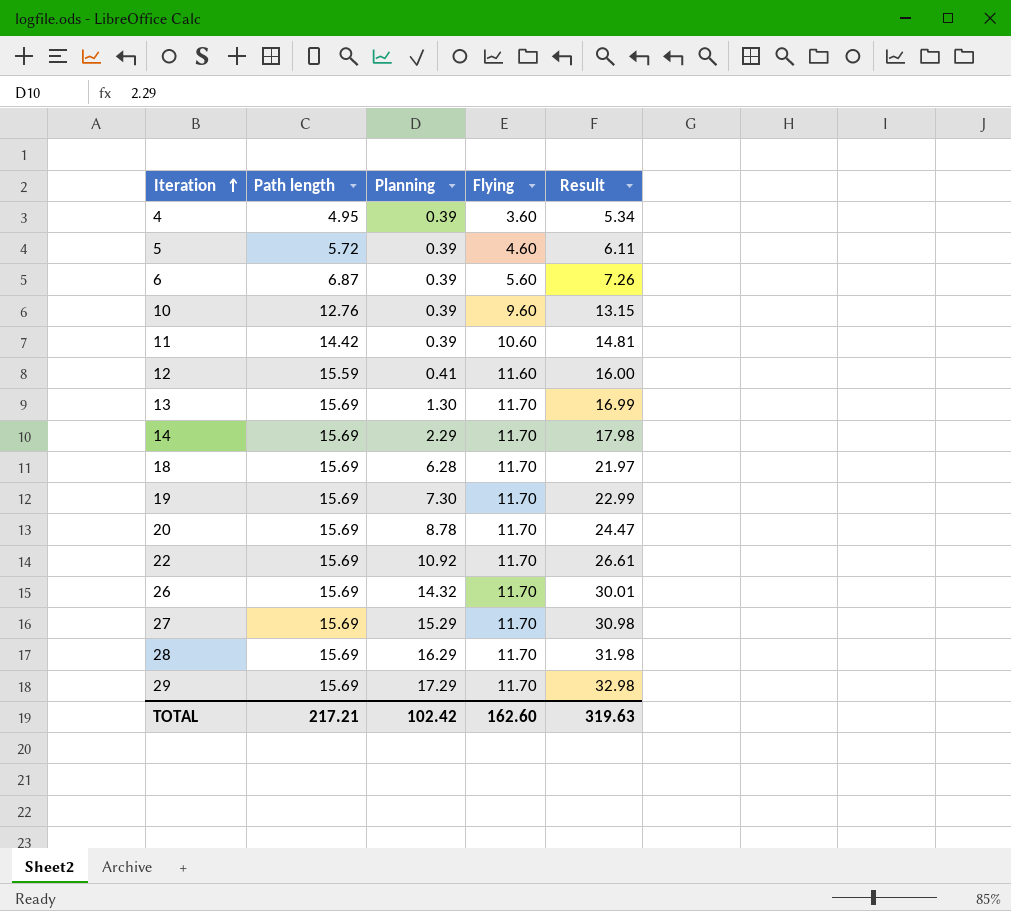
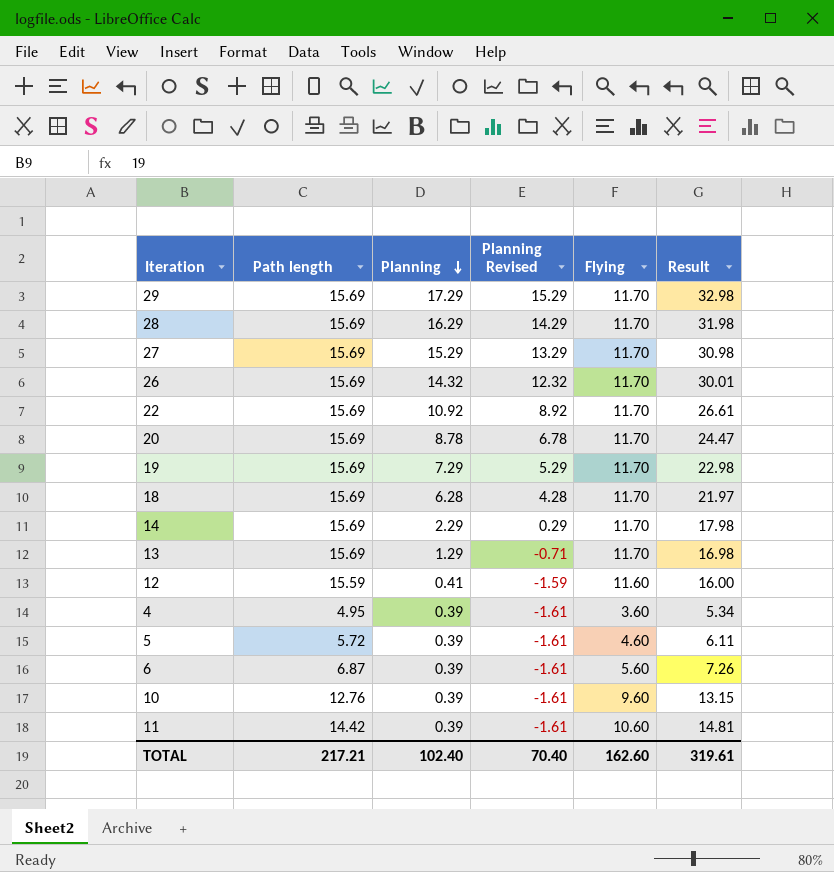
row order: Iteration ascending -> Planning descending
column Planning Revised | formula: none -> [Planning] - 2
19 | Planning: 7.30 -> 7.29
19 | Result: 22.99 -> 22.98
13 | Planning: 1.30 -> 1.29
13 | Result: 16.99 -> 16.98
TOTAL | Planning: 102.42 -> 102.40
TOTAL | Result: 319.63 -> 319.61

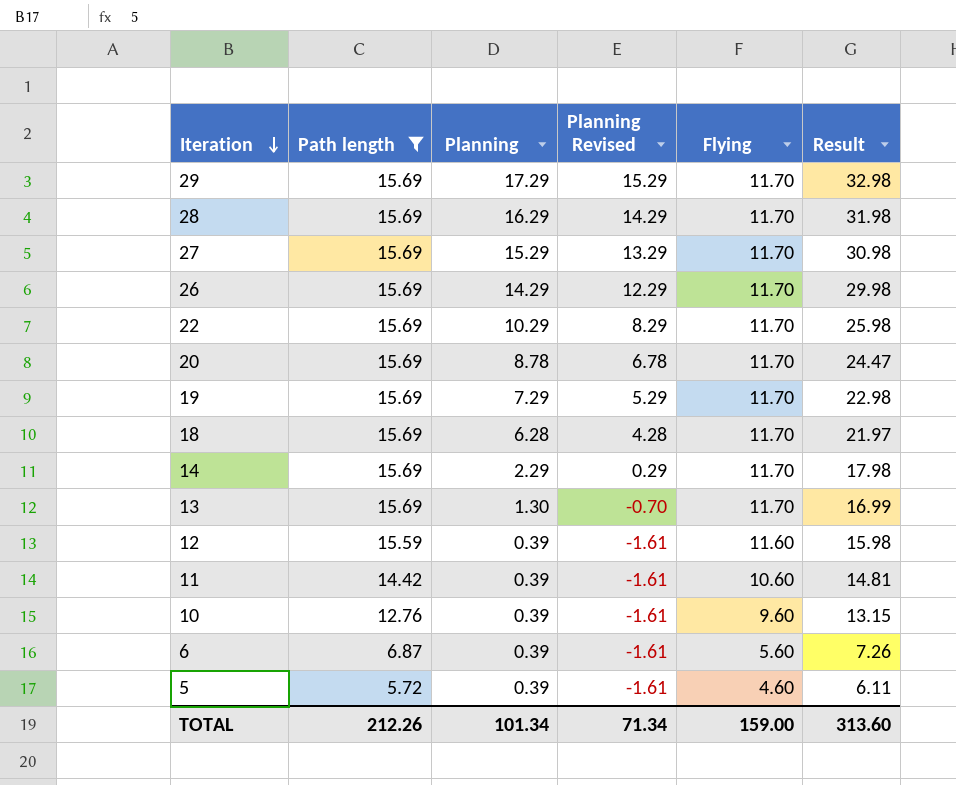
filter: none -> Path length != 4.95
row order: Planning descending -> Iteration descending
26 | Planning: 14.32 -> 14.29
26 | Planning Revised: 12.32 -> 12.29
26 | Result: 30.01 -> 29.98
22 | Planning: 10.92 -> 10.29
22 | Planning Revised: 8.92 -> 8.29
22 | Result: 26.61 -> 25.98
13 | Planning: 1.29 -> 1.30
13 | Planning Revised: -0.71 -> -0.70
13 | Result: 16.98 -> 16.99
12 | Planning: 0.41 -> 0.39
12 | Planning Revised: -1.59 -> -1.61
12 | Result: 16.00 -> 15.98
TOTAL | Path length: 217.21 -> 212.26
TOTAL | Planning: 102.40 -> 101.34
TOTAL | Planning Revised: 70.40 -> 71.34
TOTAL | Flying: 162.60 -> 159.00
TOTAL | Result: 319.61 -> 313.60

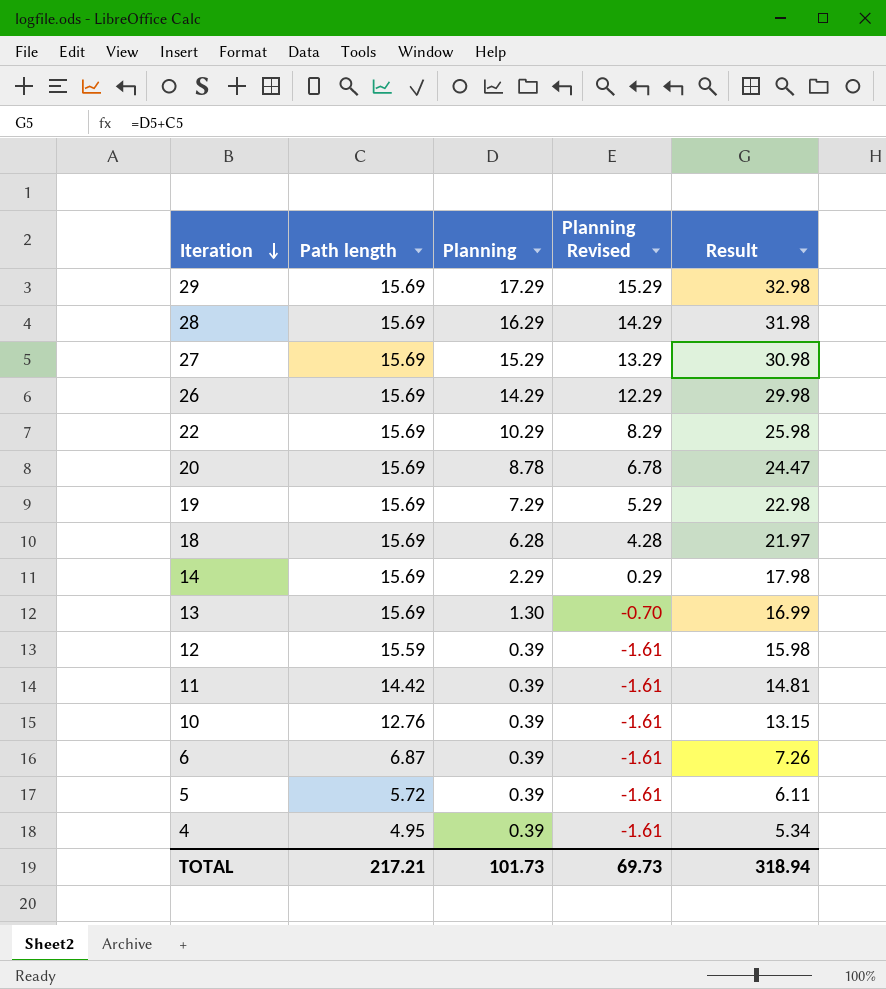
filter: Path length != 4.95 -> none
column Flying | position: 5 -> none
TOTAL | Path length: 212.26 -> 217.21
TOTAL | Planning: 101.34 -> 101.73
TOTAL | Planning Revised: 71.34 -> 69.73
TOTAL | Result: 313.60 -> 318.94

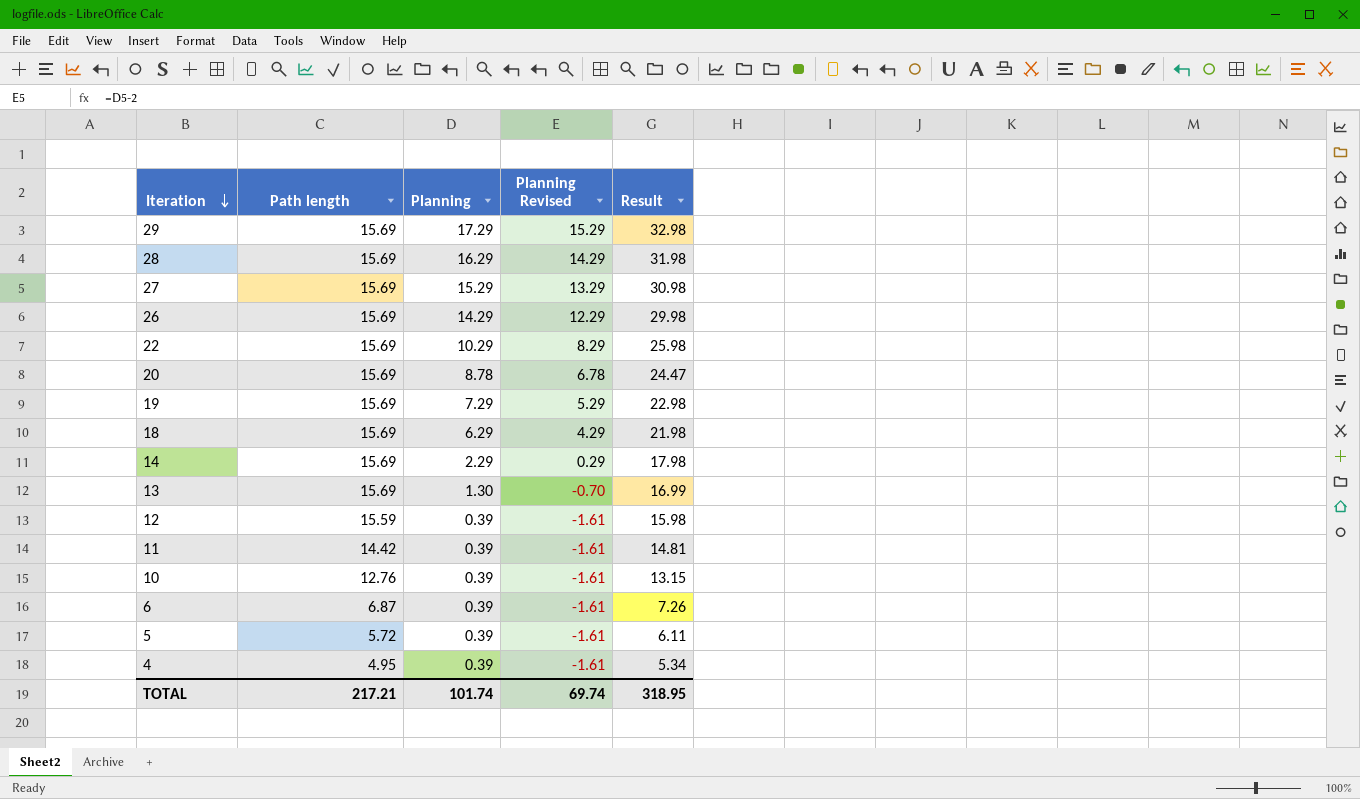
18 | Planning: 6.28 -> 6.29
18 | Planning Revised: 4.28 -> 4.29
18 | Result: 21.97 -> 21.98
TOTAL | Planning: 101.73 -> 101.74
TOTAL | Planning Revised: 69.73 -> 69.74
TOTAL | Result: 318.94 -> 318.95

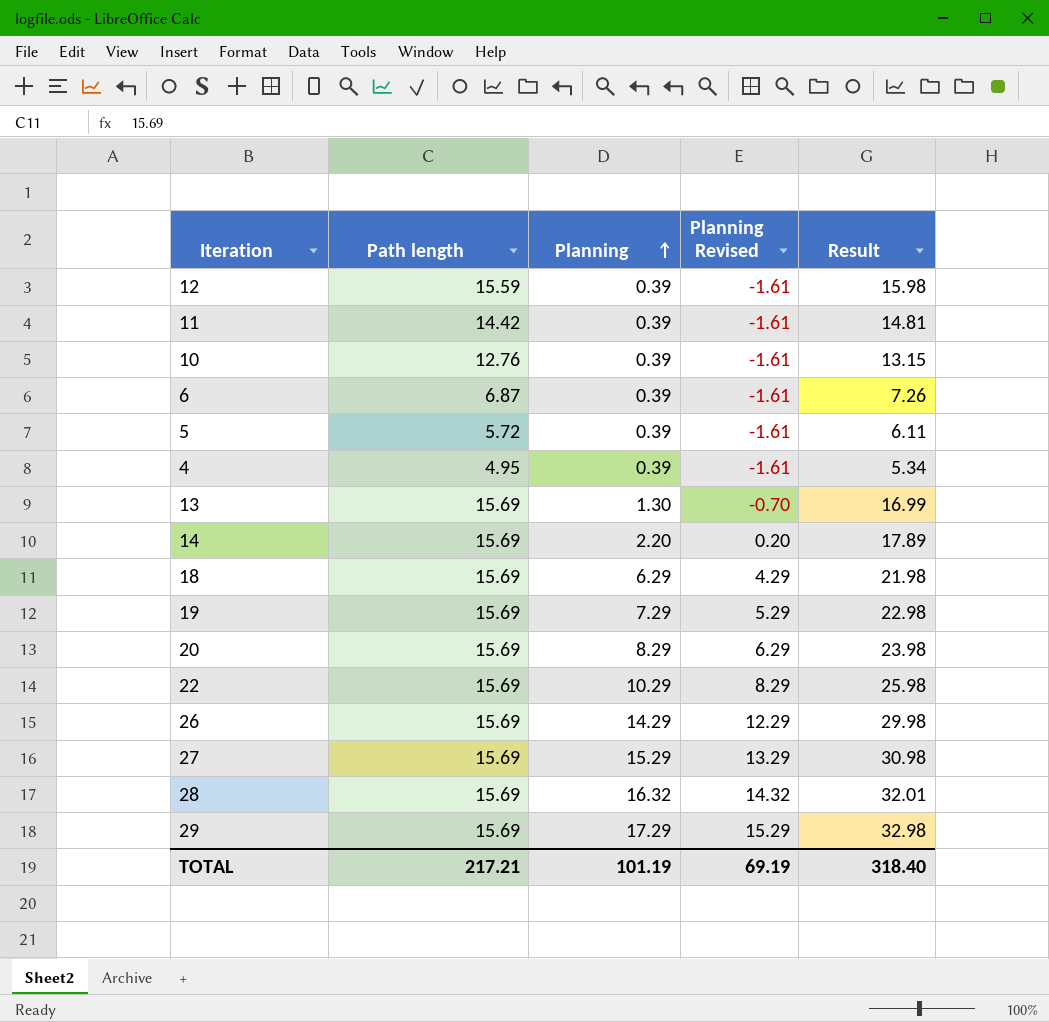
row order: Iteration descending -> Planning ascending
14 | Planning: 2.29 -> 2.20
14 | Planning Revised: 0.29 -> 0.20
14 | Result: 17.98 -> 17.89
20 | Planning: 8.78 -> 8.29
20 | Planning Revised: 6.78 -> 6.29
20 | Result: 24.47 -> 23.98
28 | Planning: 16.29 -> 16.32
28 | Planning Revised: 14.29 -> 14.32
28 | Result: 31.98 -> 32.01
TOTAL | Planning: 101.74 -> 101.19
TOTAL | Planning Revised: 69.74 -> 69.19
TOTAL | Result: 318.95 -> 318.40

